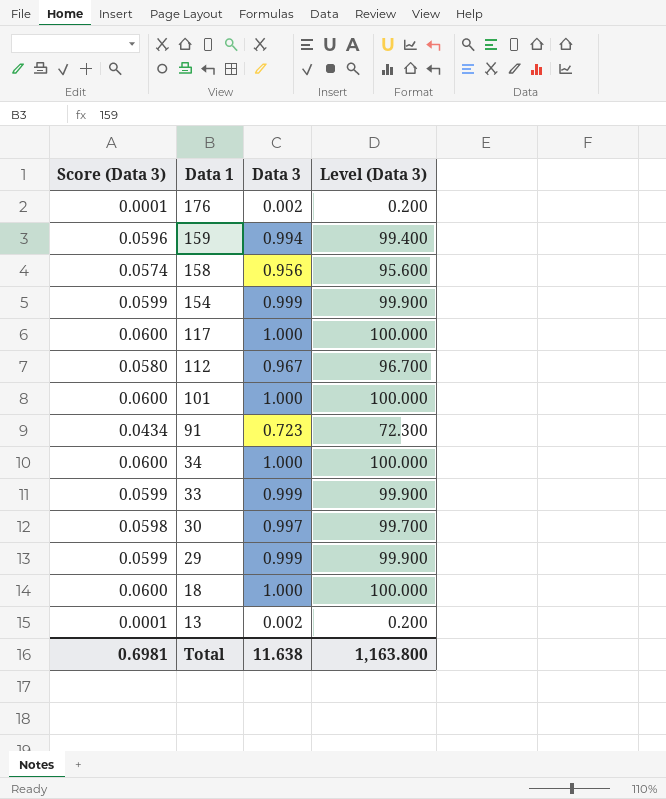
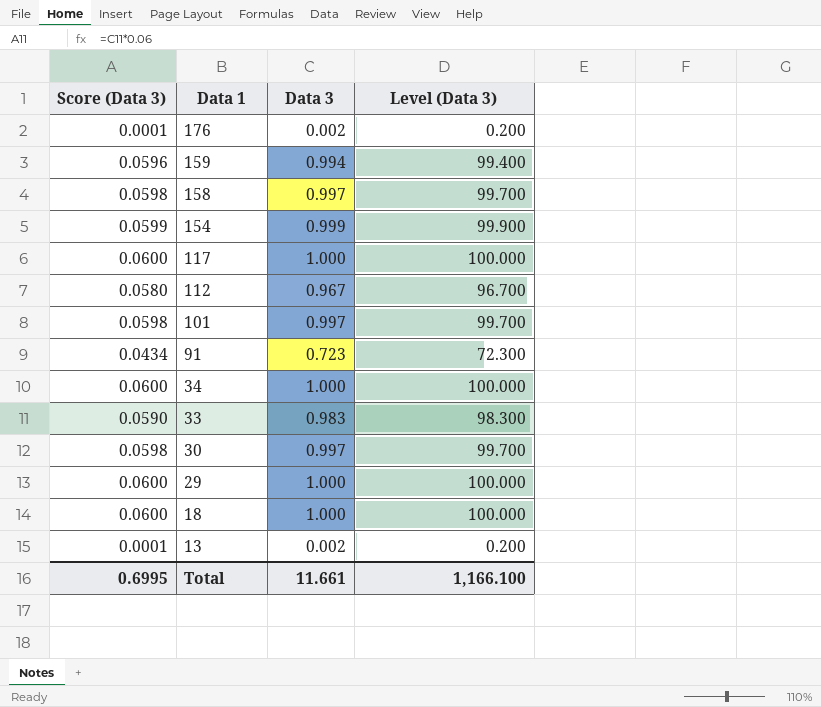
158 | Score (Data 3): 0.0574 -> 0.0598
158 | Data 3: 0.956 -> 0.997
158 | Level (Data 3): 95.600 -> 99.700
101 | Score (Data 3): 0.0600 -> 0.0598
101 | Data 3: 1.000 -> 0.997
101 | Level (Data 3): 100.000 -> 99.700
33 | Score (Data 3): 0.0599 -> 0.0590
33 | Data 3: 0.999 -> 0.983
33 | Level (Data 3): 99.900 -> 98.300
29 | Score (Data 3): 0.0599 -> 0.0600
29 | Data 3: 0.999 -> 1.000
29 | Level (Data 3): 99.900 -> 100.000
Total | Score (Data 3): 0.6981 -> 0.6995
Total | Data 3: 11.638 -> 11.661
Total | Level (Data 3): 1,163.800 -> 1,166.100

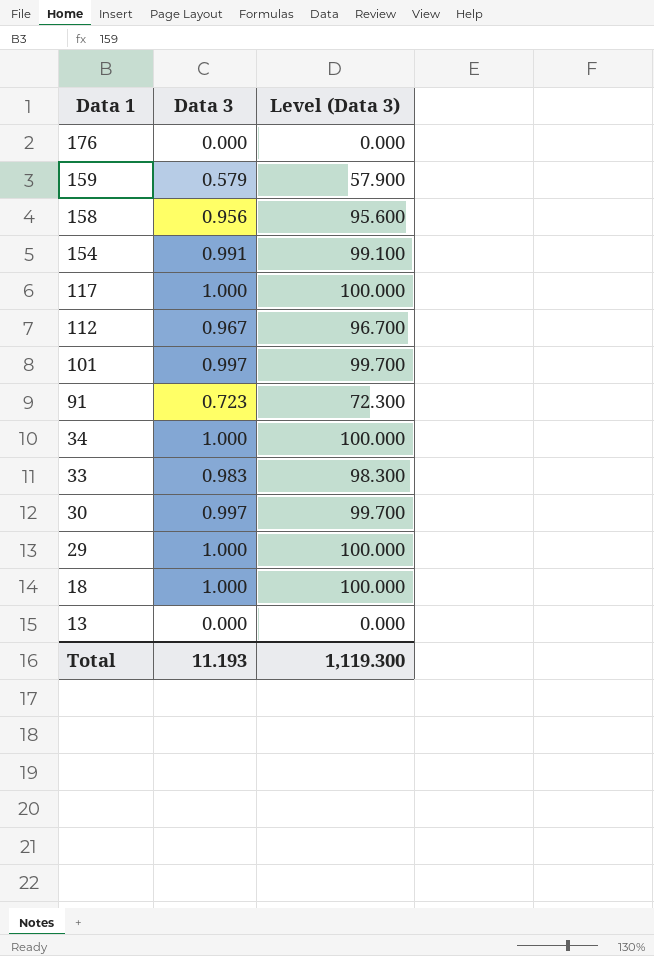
column Score (Data 3) | formula: [Data 3] * 0.06 -> none
176 | Data 3: 0.002 -> 0.000
176 | Level (Data 3): 0.200 -> 0.000
159 | Data 3: 0.994 -> 0.579
159 | Level (Data 3): 99.400 -> 57.900
158 | Data 3: 0.997 -> 0.956
158 | Level (Data 3): 99.700 -> 95.600
154 | Data 3: 0.999 -> 0.991
154 | Level (Data 3): 99.900 -> 99.100
13 | Data 3: 0.002 -> 0.000
13 | Level (Data 3): 0.200 -> 0.000
Total | Data 3: 11.661 -> 11.193
Total | Level (Data 3): 1,166.100 -> 1,119.300

